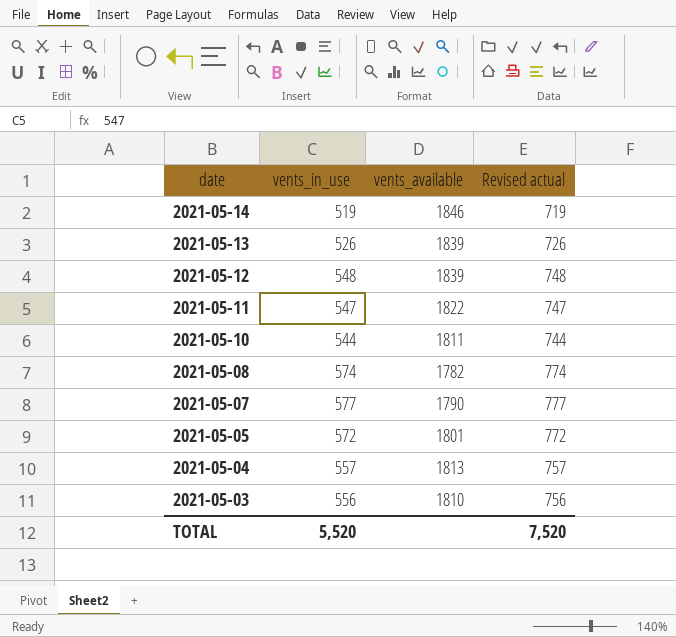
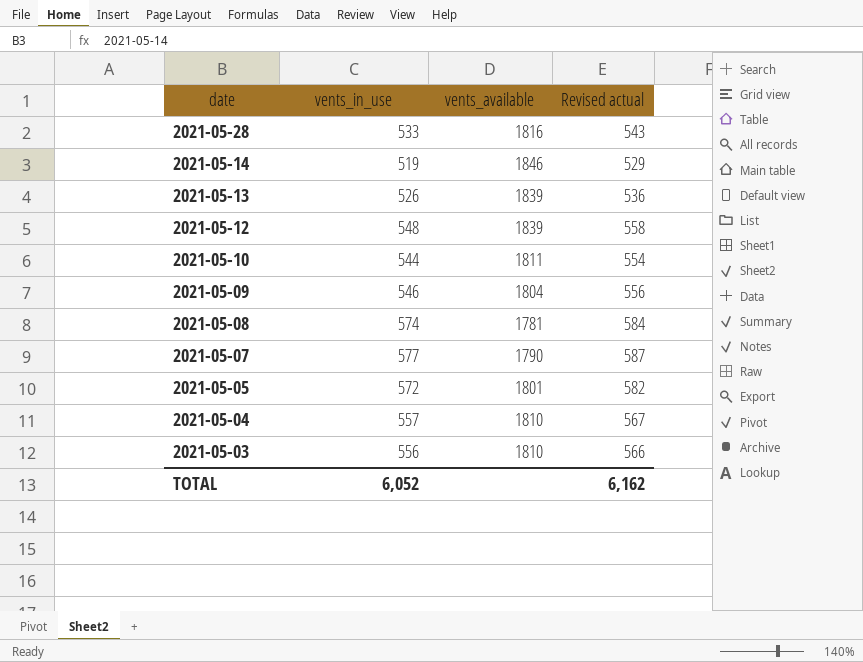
column Revised actual | formula: [vents_in_use] + 200 -> [vents_in_use] + 10
row 2021-05-11: 547 | 1822 | 747 -> none
row 2021-05-28: none -> 533 | 1816 | 543
row 2021-05-09: none -> 546 | 1804 | 556
2021-05-08 | vents_available: 1782 -> 1781
2021-05-04 | vents_available: 1813 -> 1810
TOTAL | vents_in_use: 5,520 -> 6,052
TOTAL | Revised actual: 7,520 -> 6,162

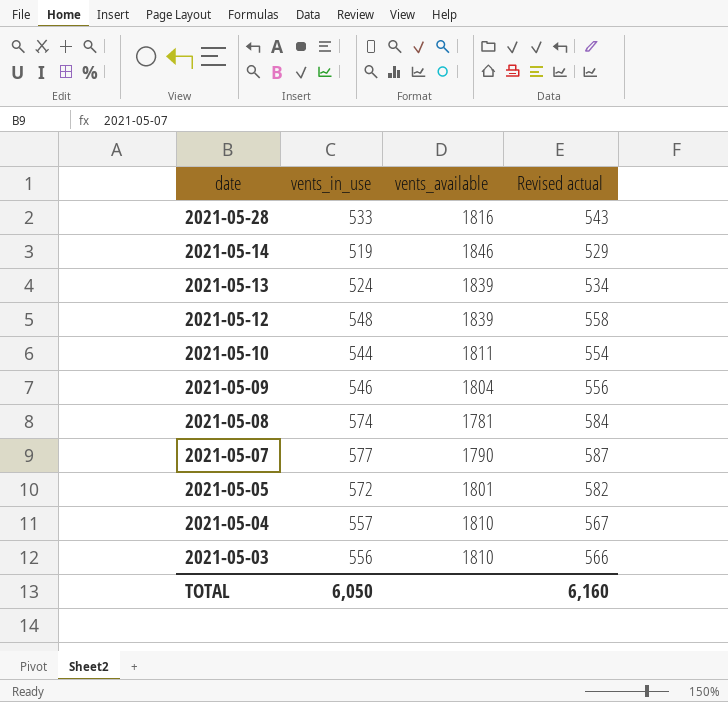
2021-05-13 | vents_in_use: 526 -> 524
2021-05-13 | Revised actual: 536 -> 534
TOTAL | vents_in_use: 6,052 -> 6,050
TOTAL | Revised actual: 6,162 -> 6,160

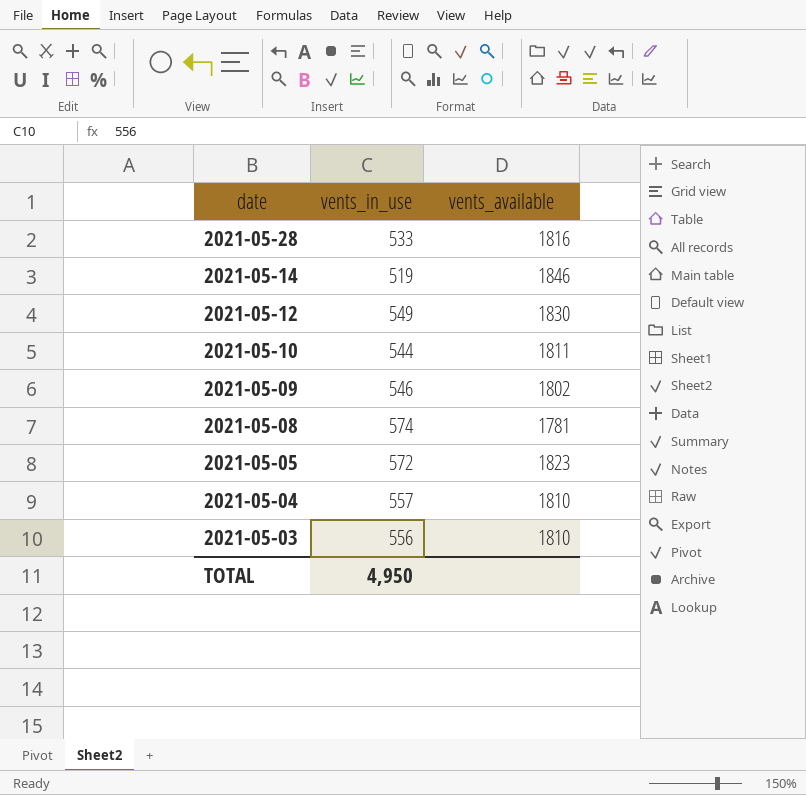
column Revised actual | formula: [vents_in_use] + 10 -> none
row 2021-05-13: 524 | 1839 | 534 -> none
row 2021-05-07: 577 | 1790 | 587 -> none
2021-05-12 | vents_in_use: 548 -> 549
2021-05-12 | vents_available: 1839 -> 1830
2021-05-09 | vents_available: 1804 -> 1802
2021-05-05 | vents_available: 1801 -> 1823
TOTAL | vents_in_use: 6,050 -> 4,950

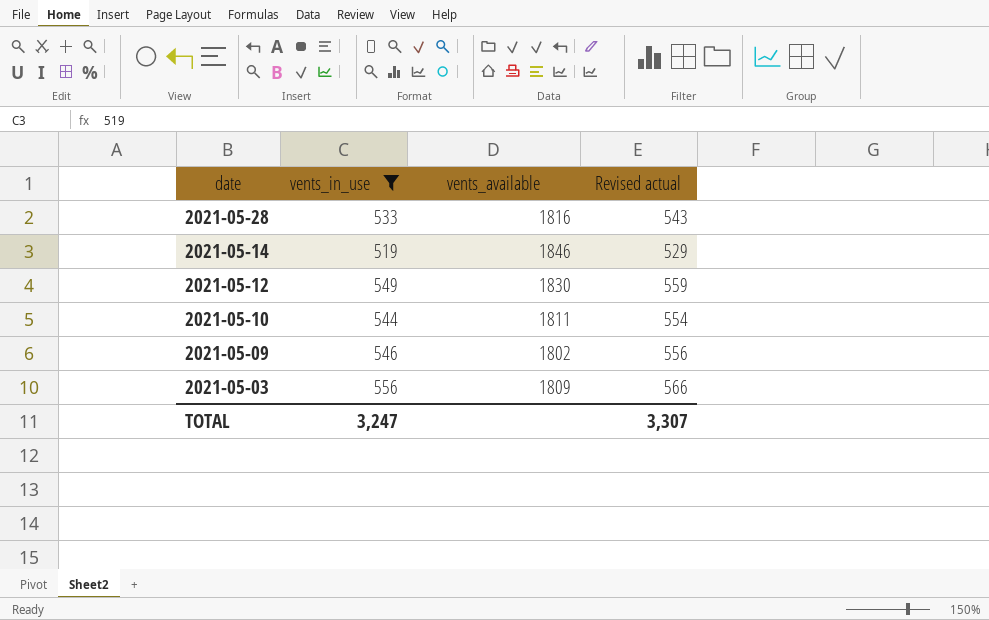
filter: none -> vents_in_use <= 556
column Revised actual | formula: none -> [vents_in_use] + 10
2021-05-03 | vents_available: 1810 -> 1809
TOTAL | vents_in_use: 4,950 -> 3,247

